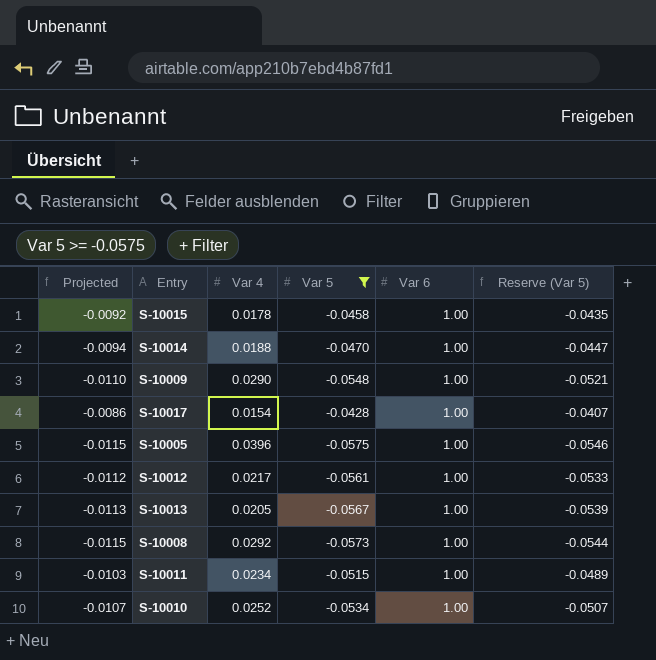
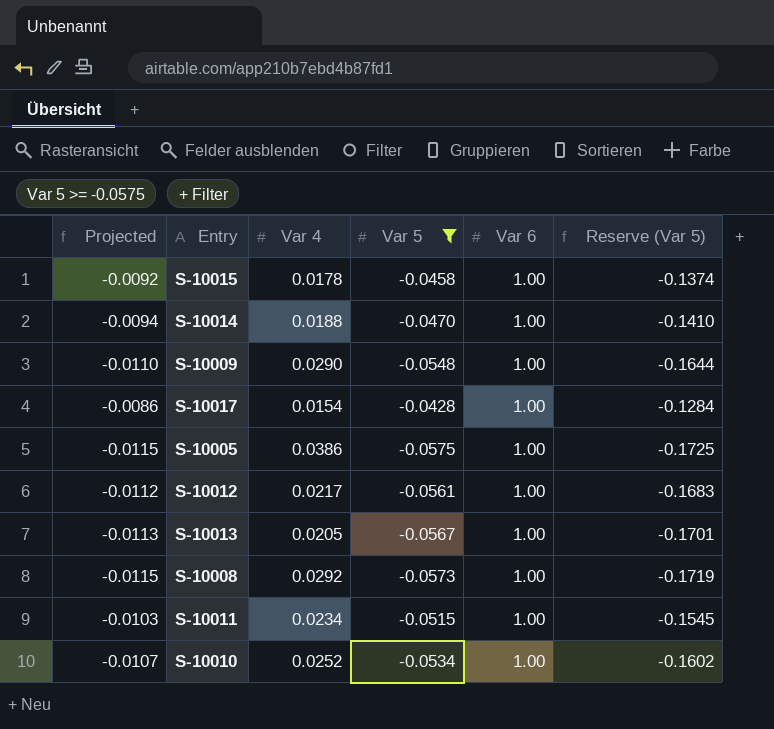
column Reserve (Var 5) | formula: [Var 5] * 0.95 -> [Var 5] * 3
S-10005 | Var 4: 0.0396 -> 0.0386

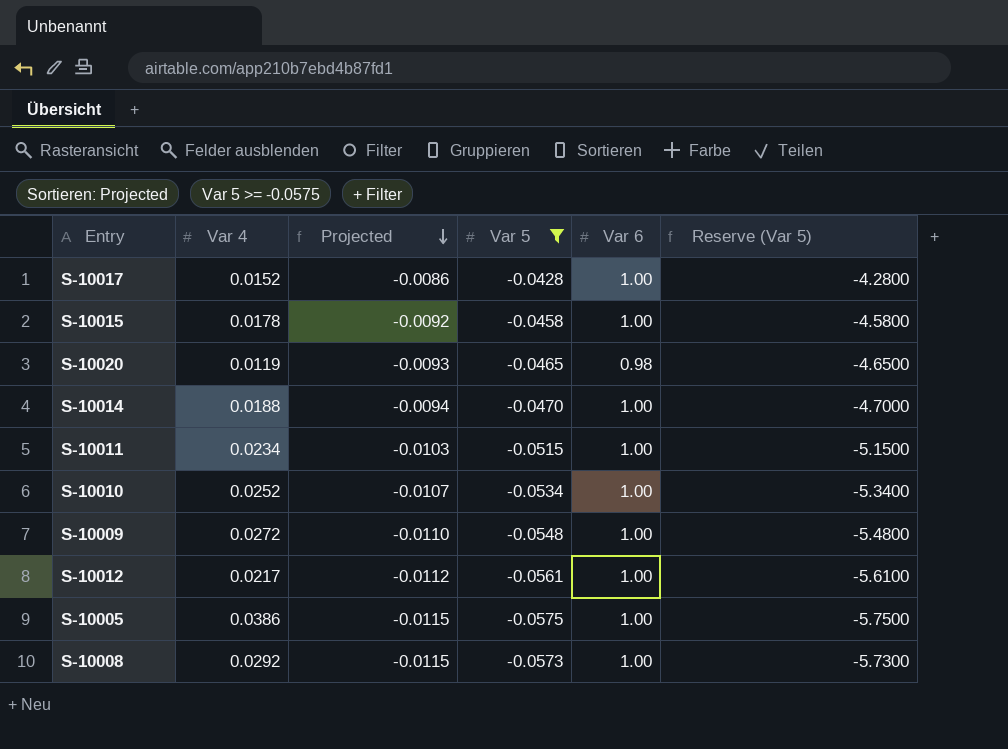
row order: none -> Projected descending
column Projected | position: 1 -> 3
column Reserve (Var 5) | formula: [Var 5] * 3 -> [Var 5] * 100
row S-10013: -0.0113 | 0.0205 | -0.0567 | 1.00 | -0.1701 -> none
S-10017 | Var 4: 0.0154 -> 0.0152
row S-10020: none -> 0.0119 | -0.0093 | -0.0465 | 0.98 | -4.6500
S-10009 | Var 4: 0.0290 -> 0.0272

